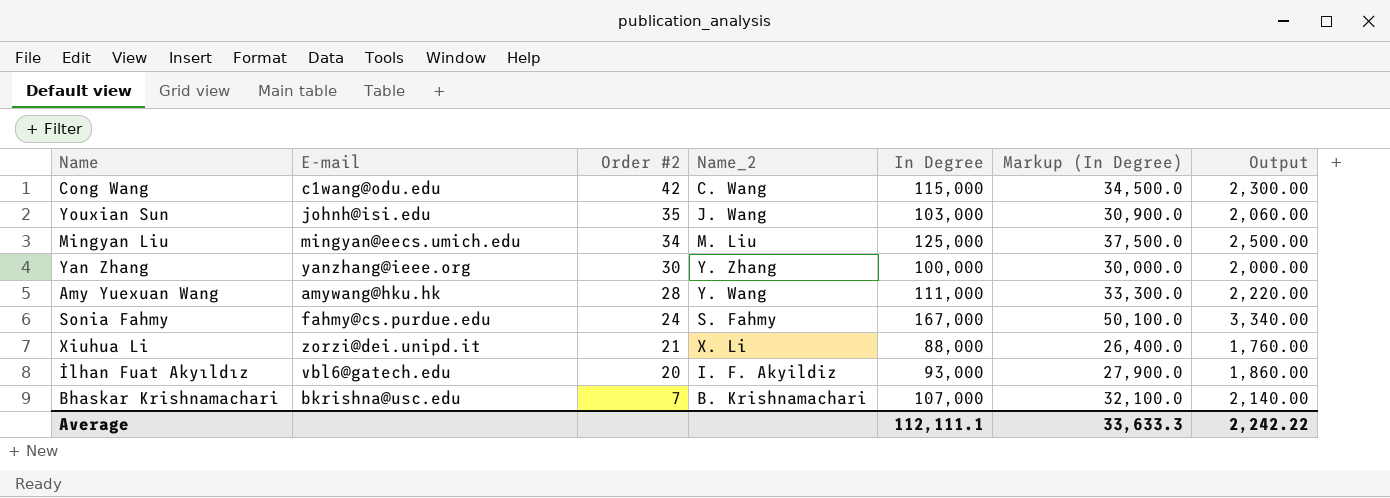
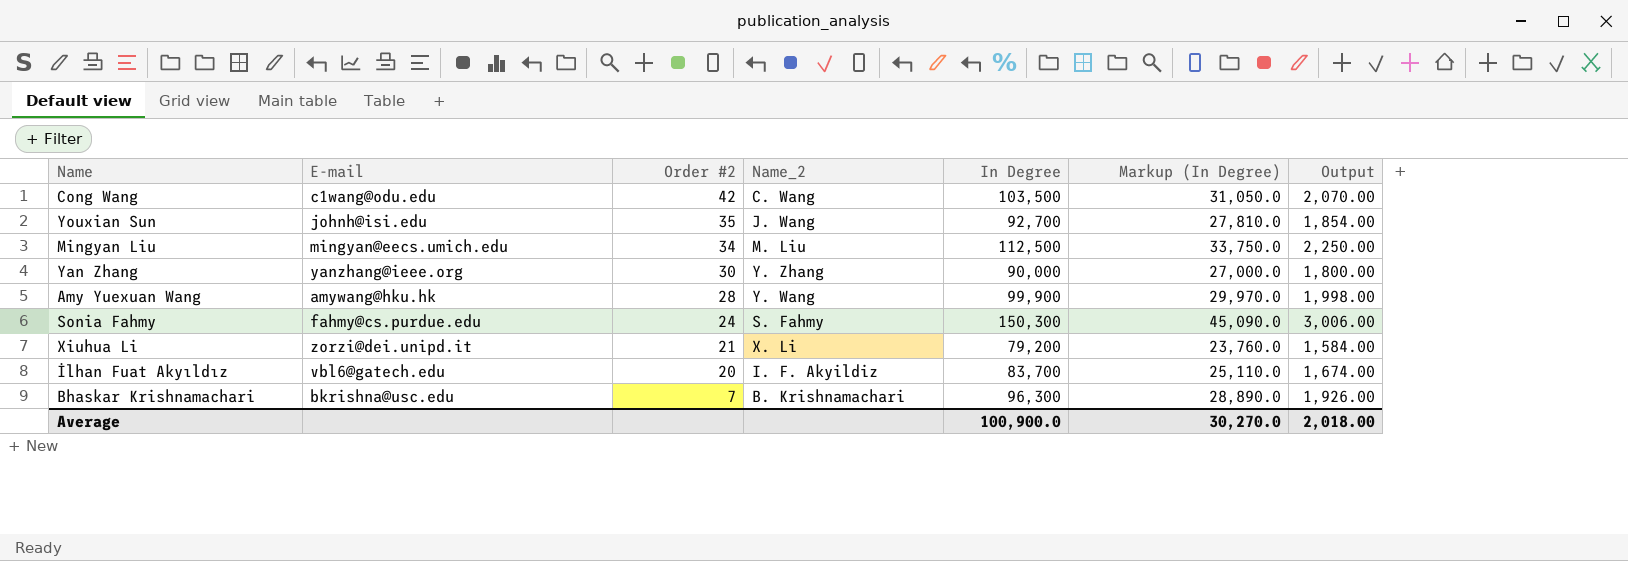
Cong Wang | In Degree: 115,000 -> 103,500
Cong Wang | Markup (In Degree): 34,500.0 -> 31,050.0
Cong Wang | Output: 2,300.00 -> 2,070.00
Youxian Sun | In Degree: 103,000 -> 92,700
Youxian Sun | Markup (In Degree): 30,900.0 -> 27,810.0
Youxian Sun | Output: 2,060.00 -> 1,854.00
Mingyan Liu | In Degree: 125,000 -> 112,500
Mingyan Liu | Markup (In Degree): 37,500.0 -> 33,750.0
Mingyan Liu | Output: 2,500.00 -> 2,250.00
Yan Zhang | In Degree: 100,000 -> 90,000
Yan Zhang | Markup (In Degree): 30,000.0 -> 27,000.0
Yan Zhang | Output: 2,000.00 -> 1,800.00
Amy Yuexuan Wang | In Degree: 111,000 -> 99,900
Amy Yuexuan Wang | Markup (In Degree): 33,300.0 -> 29,970.0
Amy Yuexuan Wang | Output: 2,220.00 -> 1,998.00
Sonia Fahmy | In Degree: 167,000 -> 150,300
Sonia Fahmy | Markup (In Degree): 50,100.0 -> 45,090.0
Sonia Fahmy | Output: 3,340.00 -> 3,006.00
Xiuhua Li | In Degree: 88,000 -> 79,200
Xiuhua Li | Markup (In Degree): 26,400.0 -> 23,760.0
Xiuhua Li | Output: 1,760.00 -> 1,584.00
İlhan Fuat Akyıldız | In Degree: 93,000 -> 83,700
İlhan Fuat Akyıldız | Markup (In Degree): 27,900.0 -> 25,110.0
İlhan Fuat Akyıldız | Output: 1,860.00 -> 1,674.00
Bhaskar Krishnamachari | In Degree: 107,000 -> 96,300
Bhaskar Krishnamachari | Markup (In Degree): 32,100.0 -> 28,890.0
Bhaskar Krishnamachari | Output: 2,140.00 -> 1,926.00
Average | In Degree: 112,111.1 -> 100,900.0
Average | Markup (In Degree): 33,633.3 -> 30,270.0
Average | Output: 2,242.22 -> 2,018.00

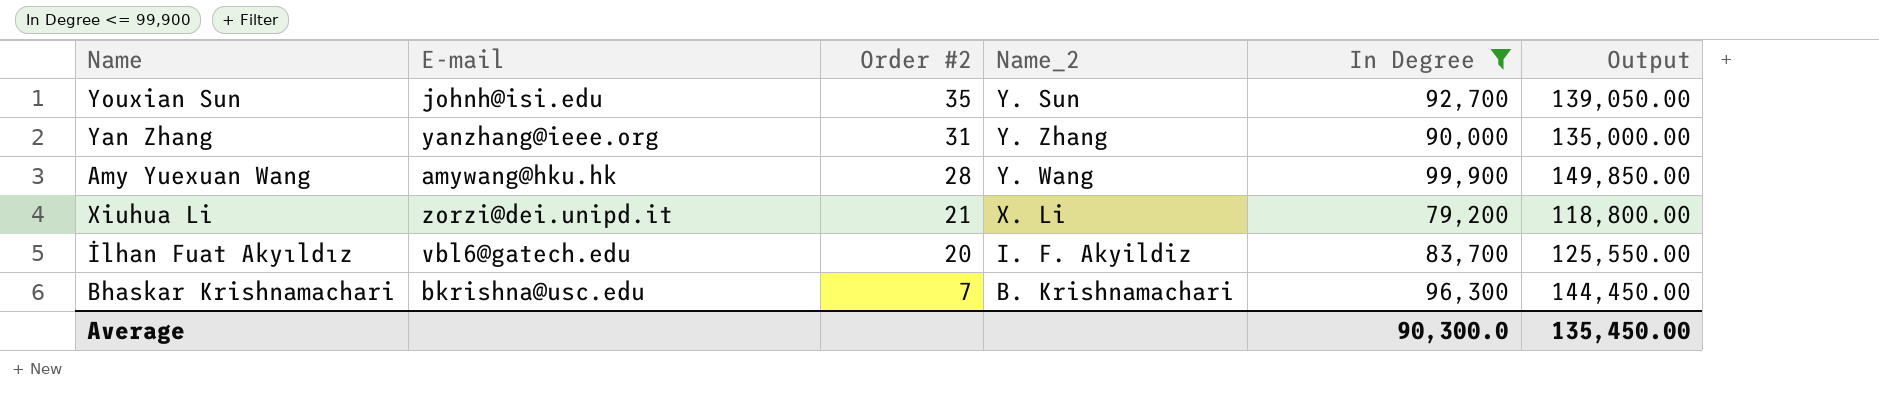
filter: none -> In Degree <= 99,900
column Markup (In Degree) | formula: [In Degree] * 0.3 -> none
column Output | formula: [In Degree] * 0.02 -> [In Degree] * 1.5
Youxian Sun | Name_2: J. Wang -> Y. Sun
Yan Zhang | Order #2: 30 -> 31
Average | In Degree: 100,900.0 -> 90,300.0
Average | Output: 2,018.00 -> 135,450.00

